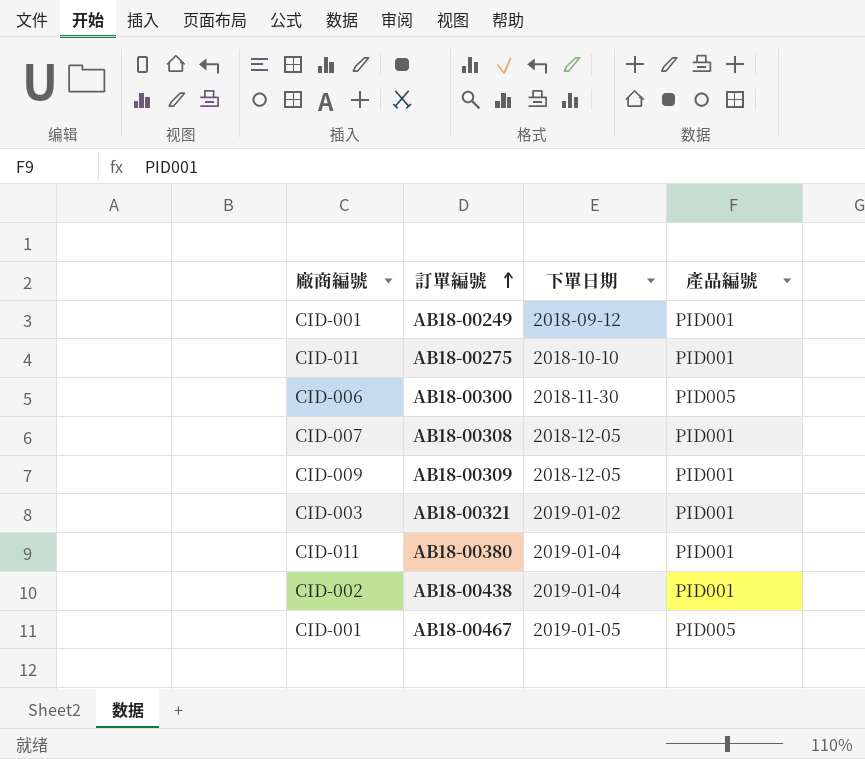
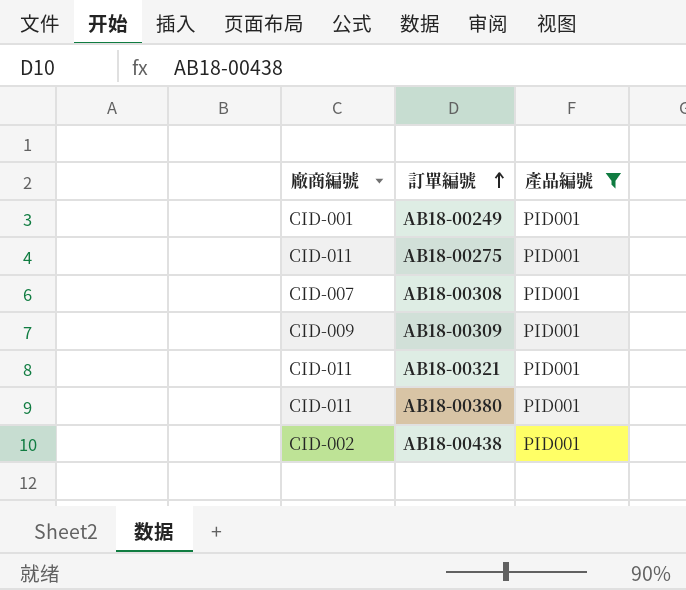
filter: none -> 產品編號 = PID001
column 下單日期 | position: 3 -> none
AB18-00321 | 廠商編號: CID-003 -> CID-011

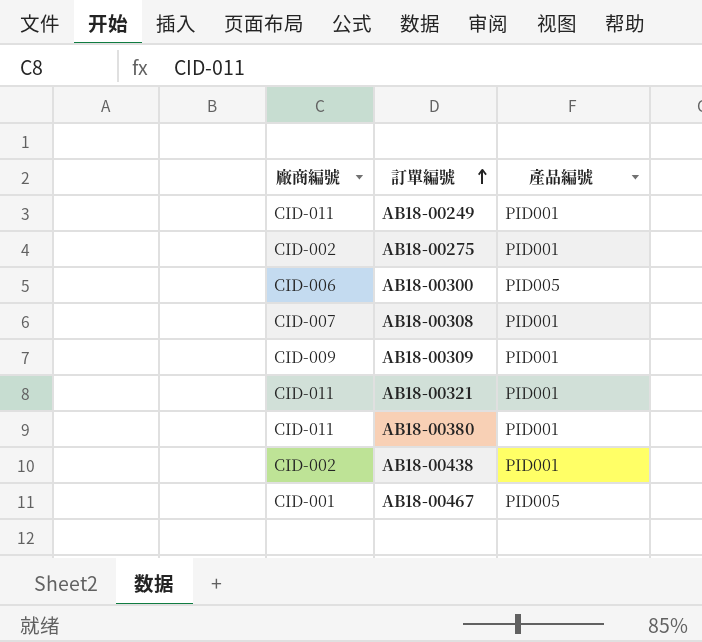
filter: 產品編號 = PID001 -> none
AB18-00249 | 廠商編號: CID-001 -> CID-011
AB18-00275 | 廠商編號: CID-011 -> CID-002

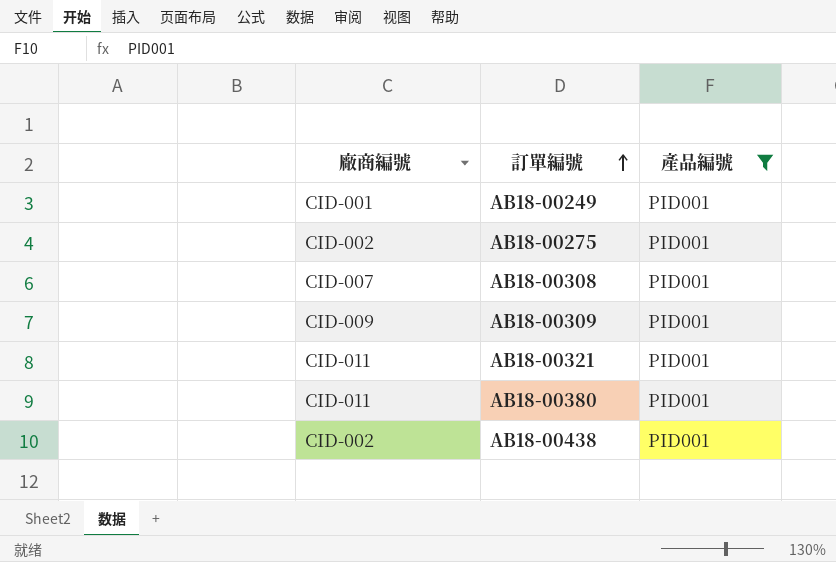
filter: none -> 產品編號 = PID001
AB18-00249 | 廠商編號: CID-011 -> CID-001

